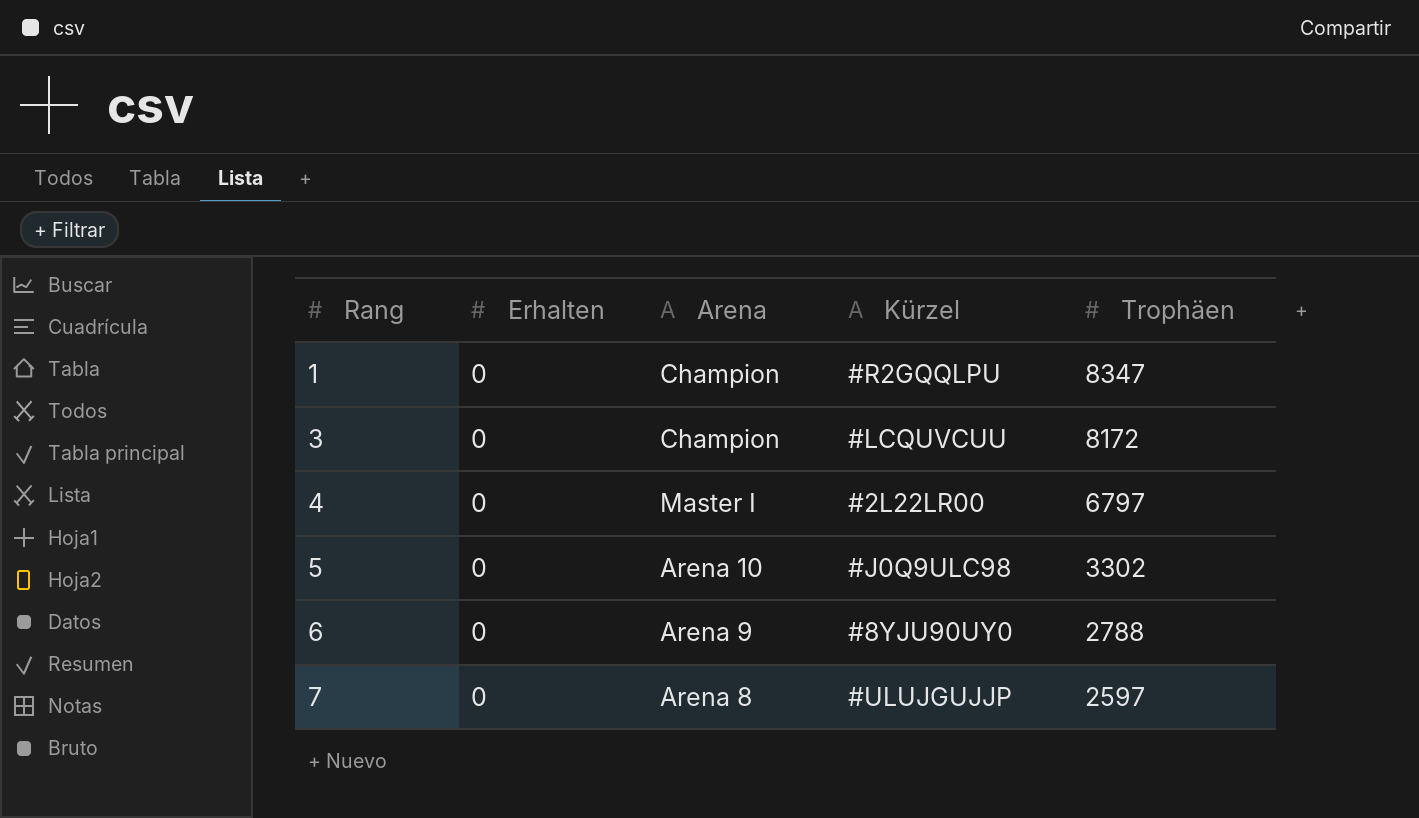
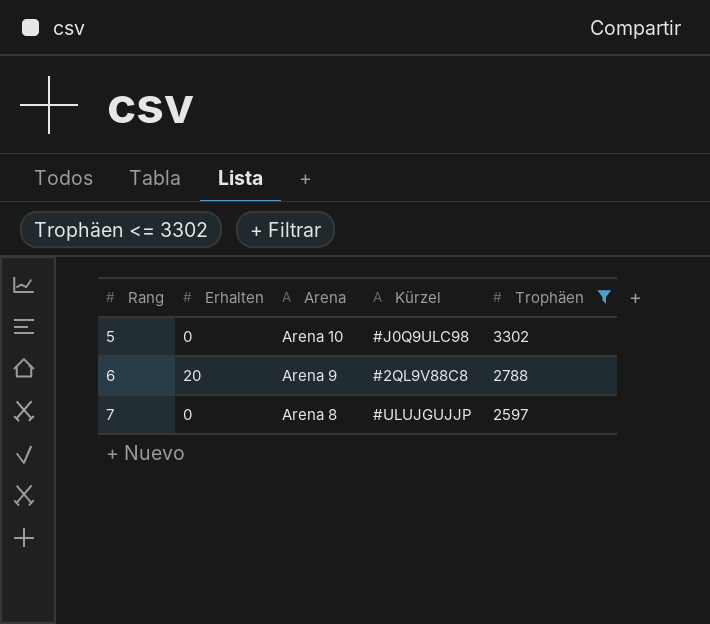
filter: none -> Trophäen <= 3302
6 | Erhalten: 0 -> 20
6 | Kürzel: #8YJU90UY0 -> #2QL9V88C8

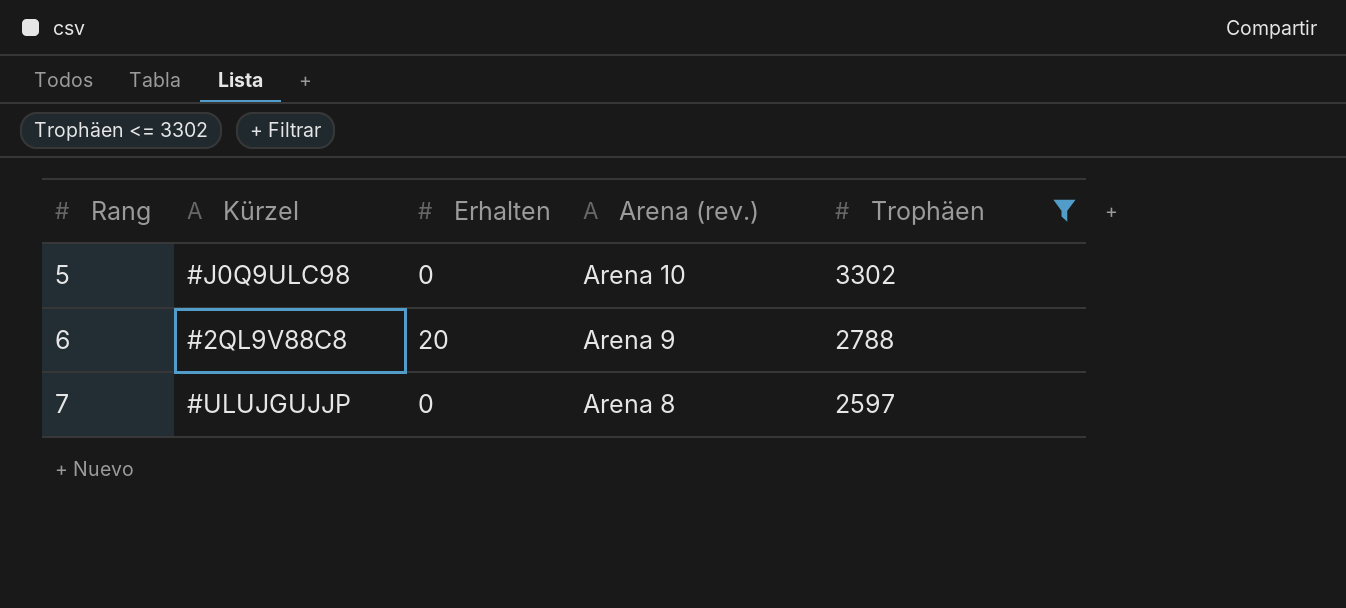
column Kürzel | position: 4 -> 2
column name: Arena -> Arena (rev.)

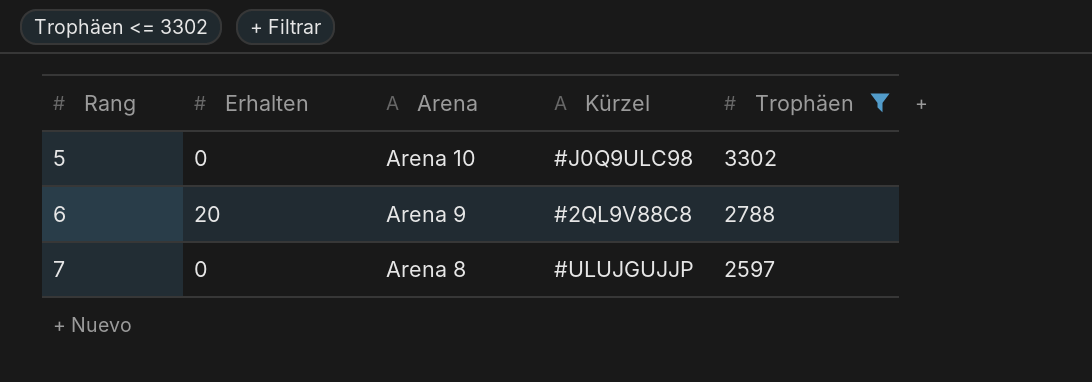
column name: Arena (rev.) -> Arena
column Kürzel | position: 2 -> 4

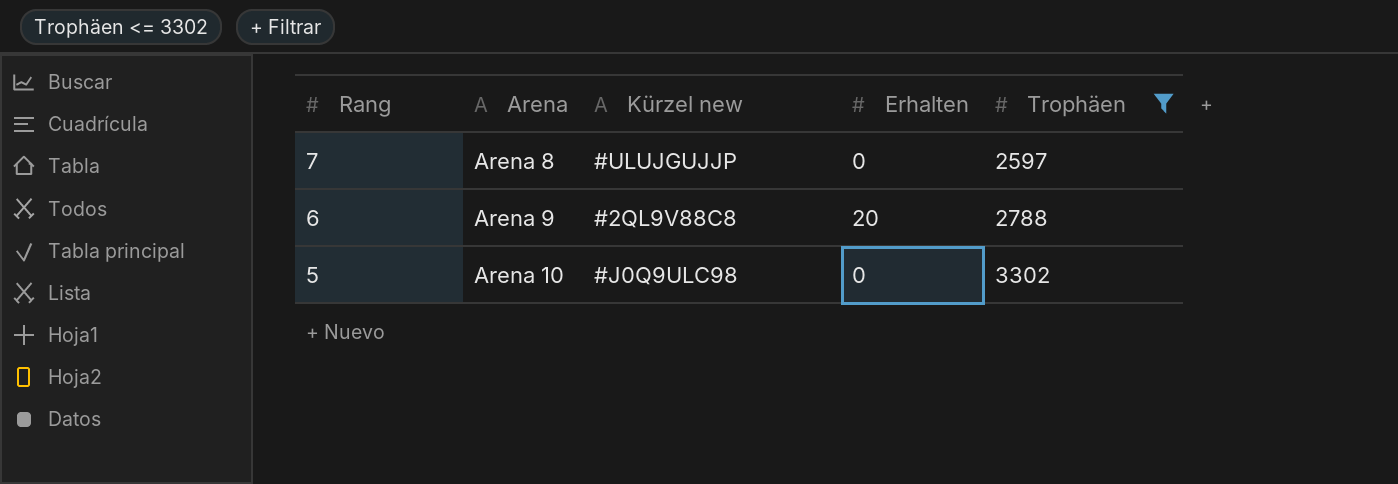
row order: Rang ascending -> Rang descending
column name: Kürzel -> Kürzel new
column Erhalten | position: 2 -> 4

